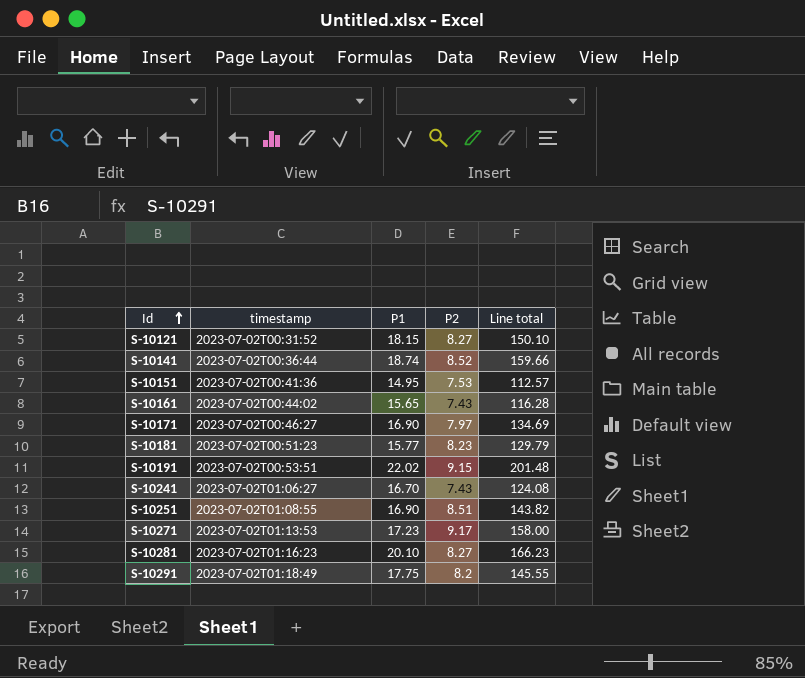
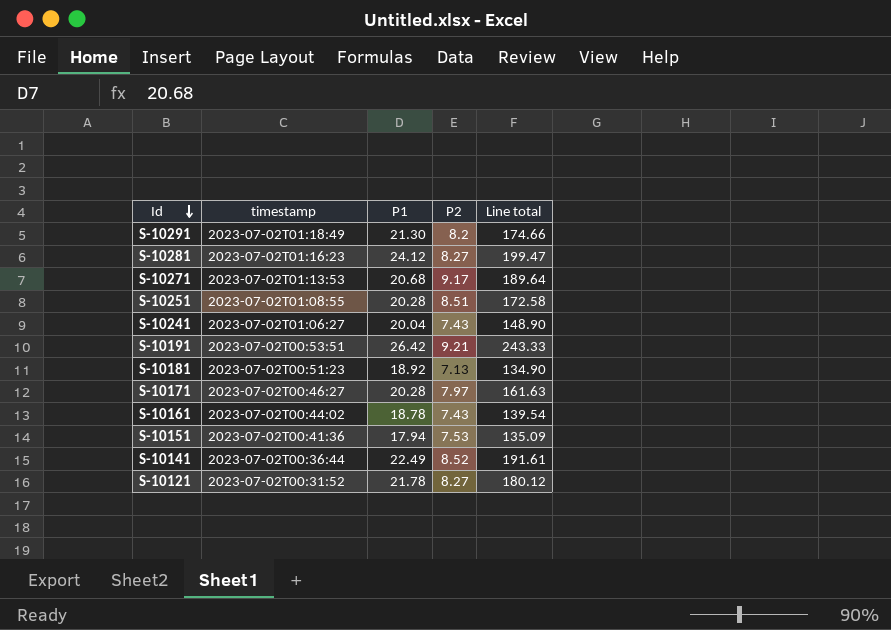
row order: Id ascending -> Id descending
S-10291 | P1: 17.75 -> 21.30
S-10291 | Line total: 145.55 -> 174.66
S-10281 | P1: 20.10 -> 24.12
S-10281 | Line total: 166.23 -> 199.47
S-10271 | P1: 17.23 -> 20.68
S-10271 | Line total: 158.00 -> 189.64
S-10251 | P1: 16.90 -> 20.28
S-10251 | Line total: 143.82 -> 172.58
S-10241 | P1: 16.70 -> 20.04
S-10241 | Line total: 124.08 -> 148.90
S-10191 | P1: 22.02 -> 26.42
S-10191 | P2: 9.15 -> 9.21
S-10191 | Line total: 201.48 -> 243.33
S-10181 | P1: 15.77 -> 18.92
S-10181 | P2: 8.23 -> 7.13
S-10181 | Line total: 129.79 -> 134.90
S-10171 | P1: 16.90 -> 20.28
S-10171 | Line total: 134.69 -> 161.63
S-10161 | P1: 15.65 -> 18.78
S-10161 | Line total: 116.28 -> 139.54
S-10151 | P1: 14.95 -> 17.94
S-10151 | Line total: 112.57 -> 135.09
S-10141 | P1: 18.74 -> 22.49
S-10141 | Line total: 159.66 -> 191.61
S-10121 | P1: 18.15 -> 21.78
S-10121 | Line total: 150.10 -> 180.12

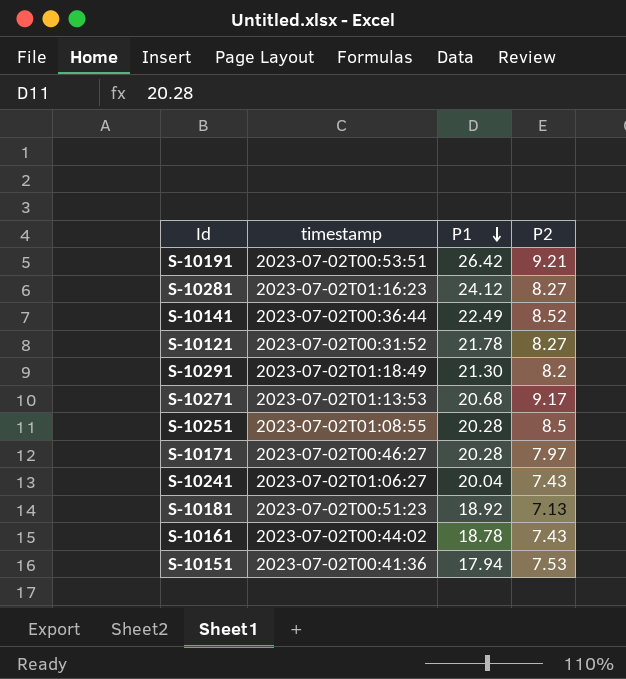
row order: Id descending -> P1 descending
column Line total | formula: [P1] * [P2] -> none
S-10251 | P2: 8.51 -> 8.5

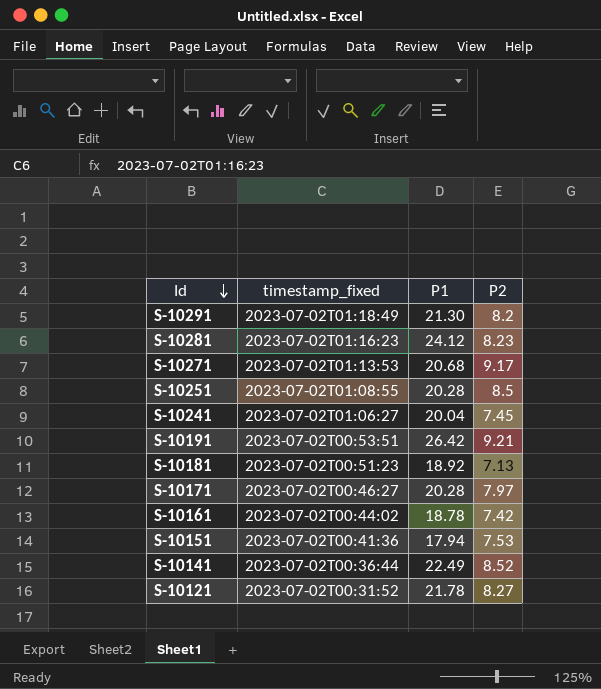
row order: P1 descending -> Id descending
column name: timestamp -> timestamp_fixed
S-10281 | P2: 8.27 -> 8.23
S-10241 | P2: 7.43 -> 7.45
S-10161 | P2: 7.43 -> 7.42

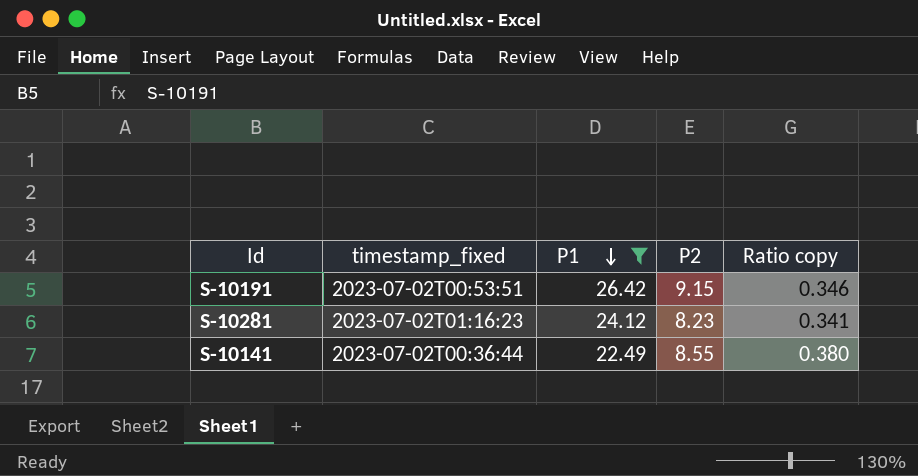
filter: none -> P1 >= 22.49
row order: Id descending -> P1 descending
column Ratio copy | formula: none -> [P2] / [P1]
S-10191 | P2: 9.21 -> 9.15
S-10141 | P2: 8.52 -> 8.55

